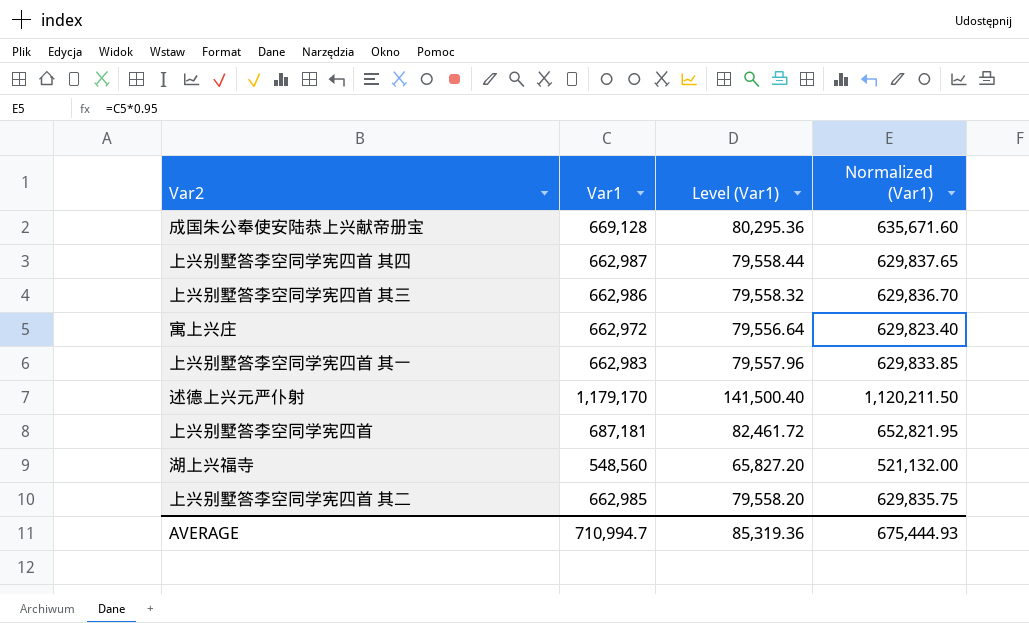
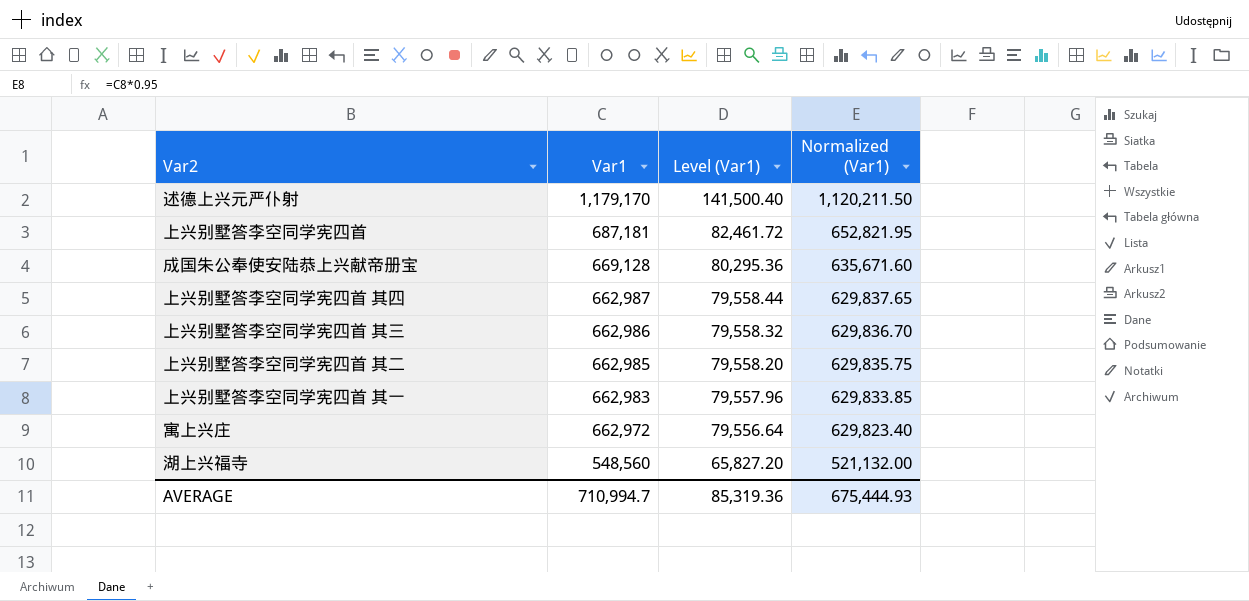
row order: none -> Var1 descending

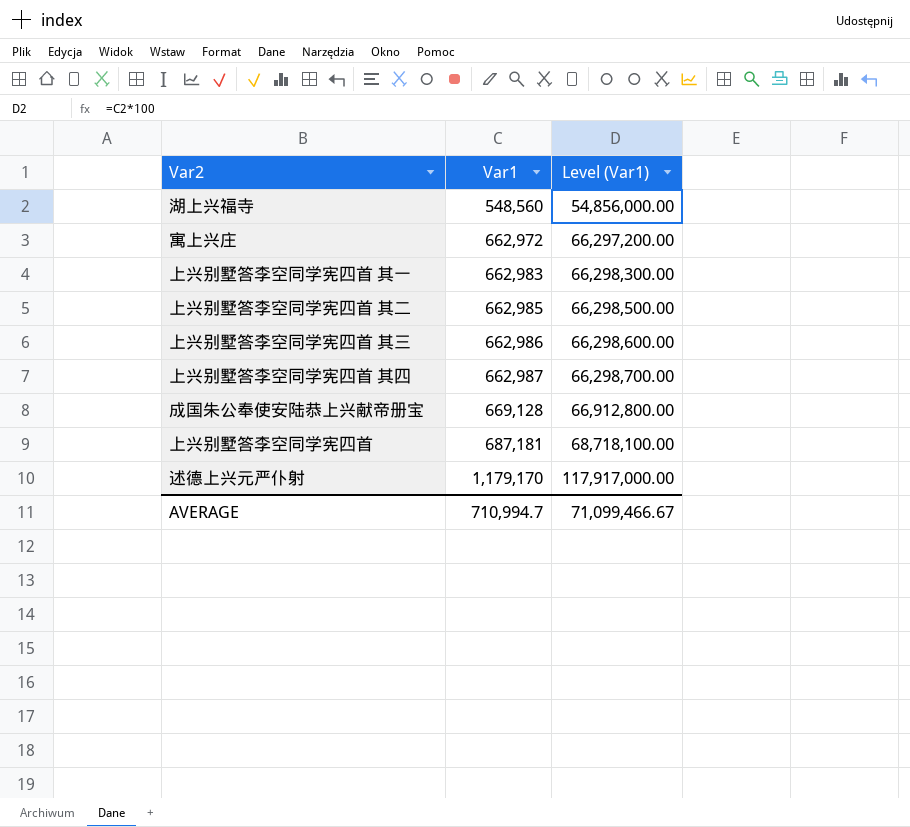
row order: Var1 descending -> Var1 ascending
column Normalized (Var1) | formula: [Var1] * 0.95 -> none
column Level (Var1) | formula: [Var1] * 0.12 -> [Var1] * 100
AVERAGE | Level (Var1): 85,319.36 -> 71,099,466.67

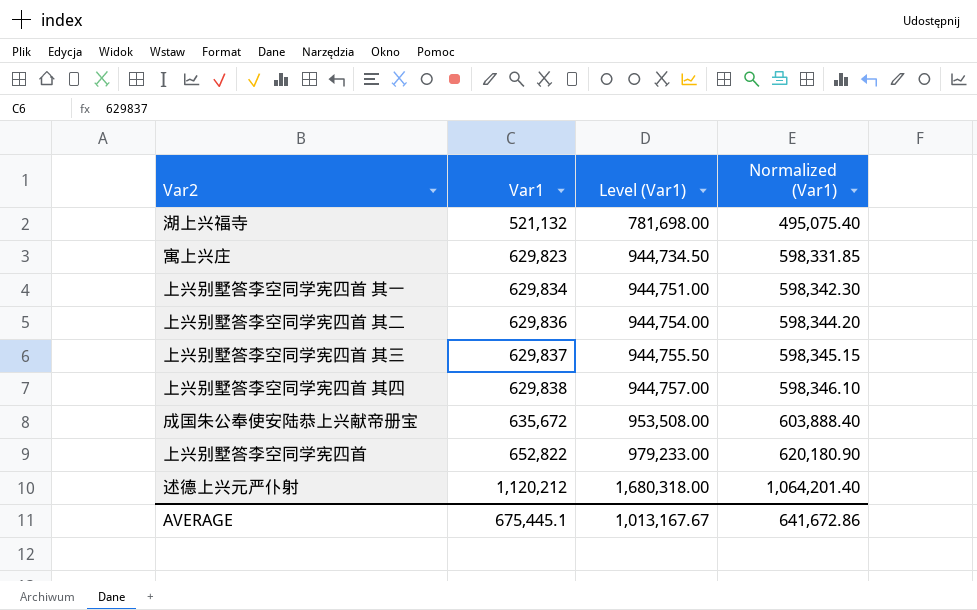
column Level (Var1) | formula: [Var1] * 100 -> [Var1] * 1.5
column Normalized (Var1) | formula: none -> [Var1] * 0.95
湖上兴福寺 | Var1: 548,560 -> 521,132
寓上兴庄 | Var1: 662,972 -> 629,823
上兴别墅答李空同学宪四首 其一 | Var1: 662,983 -> 629,834
上兴别墅答李空同学宪四首 其二 | Var1: 662,985 -> 629,836
上兴别墅答李空同学宪四首 其三 | Var1: 662,986 -> 629,837
上兴别墅答李空同学宪四首 其四 | Var1: 662,987 -> 629,838
成国朱公奉使安陆恭上兴献帝册宝 | Var1: 669,128 -> 635,672
上兴别墅答李空同学宪四首 | Var1: 687,181 -> 652,822
述德上兴元严仆射 | Var1: 1,179,170 -> 1,120,212
AVERAGE | Var1: 710,994.7 -> 675,445.1
AVERAGE | Level (Var1): 71,099,466.67 -> 1,013,167.67

